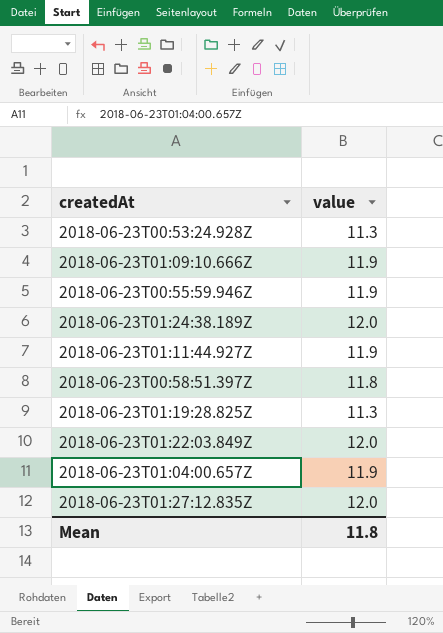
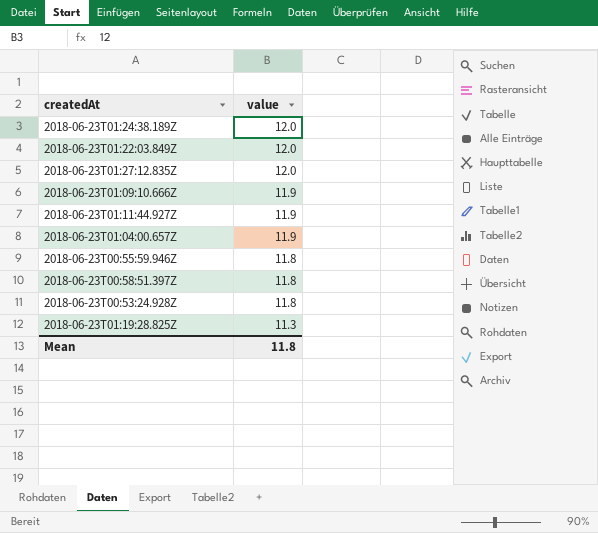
row order: none -> value descending
2018-06-23T00:55:59.946Z | value: 11.9 -> 11.8
2018-06-23T00:53:24.928Z | value: 11.3 -> 11.8

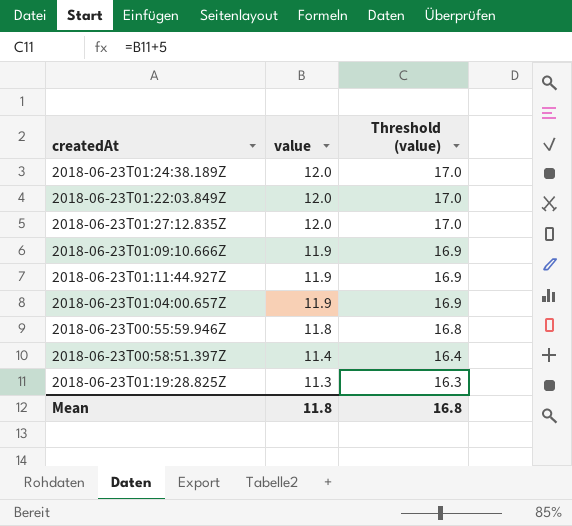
column Threshold (value) | formula: none -> [value] + 5
row 2018-06-23T00:53:24.928Z: 11.8 -> none
2018-06-23T00:58:51.397Z | value: 11.8 -> 11.4

